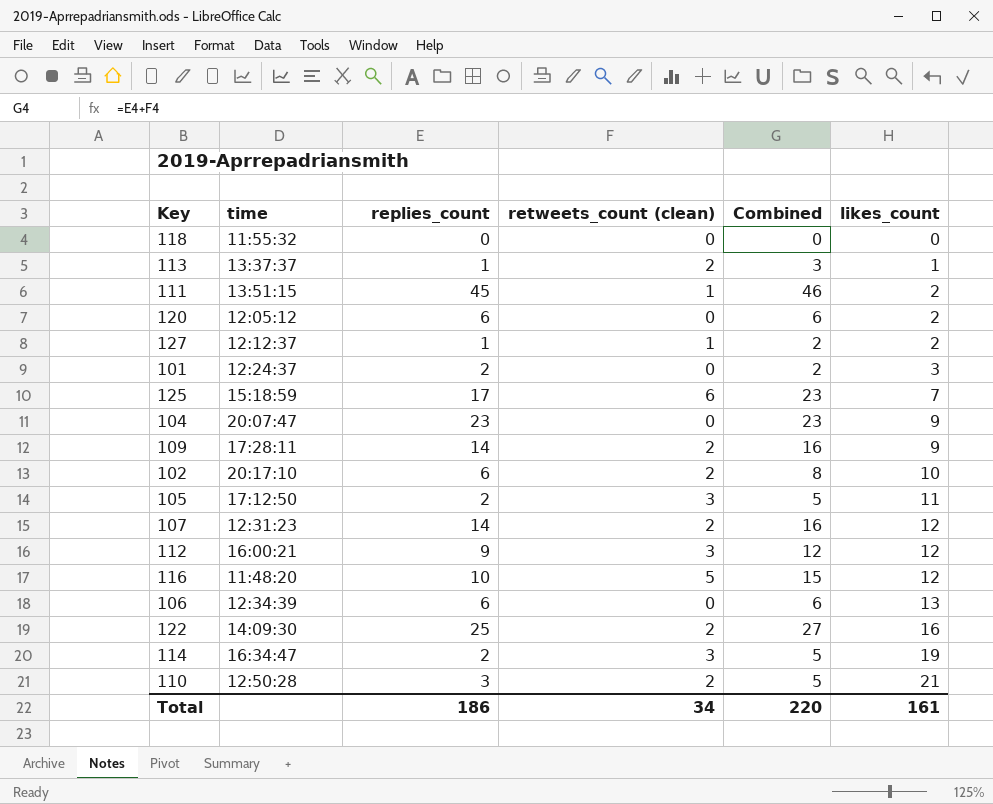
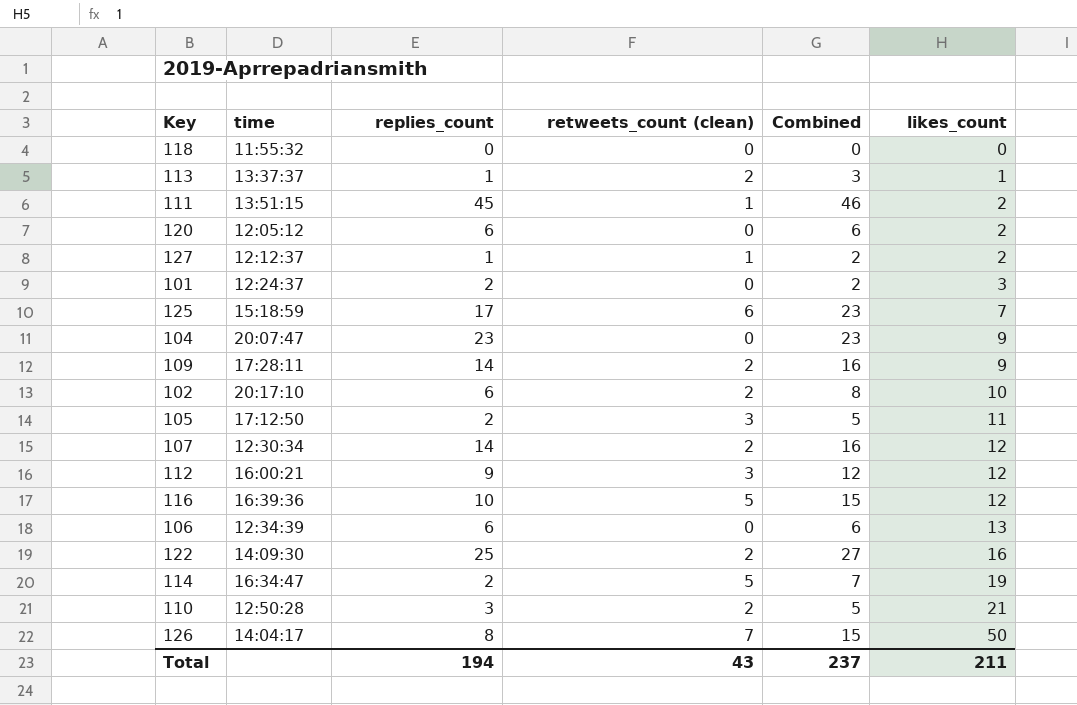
107 | time: 12:31:23 -> 12:30:34
116 | time: 11:48:20 -> 16:39:36
114 | retweets_count (clean): 3 -> 5
114 | Combined: 5 -> 7
row 126: none -> 14:04:17 | 8 | 7 | 15 | 50
Total | replies_count: 186 -> 194
Total | retweets_count (clean): 34 -> 43
Total | Combined: 220 -> 237
Total | likes_count: 161 -> 211

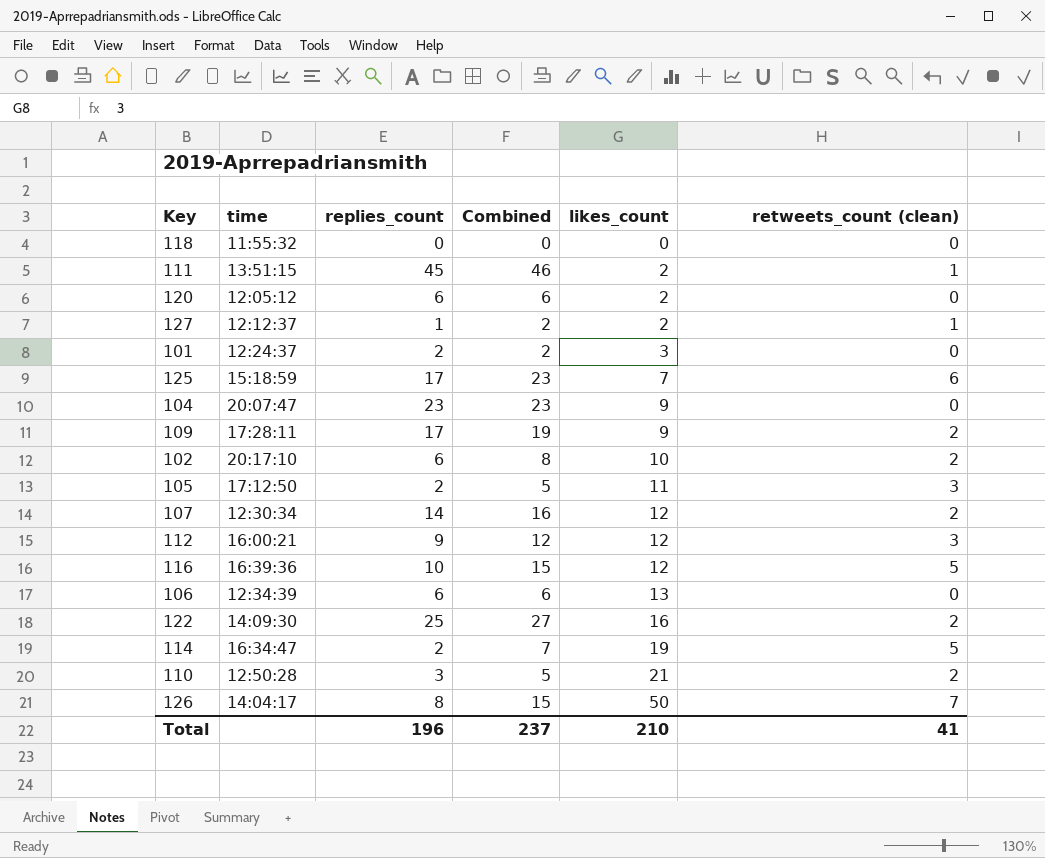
column retweets_count (clean) | position: 4 -> 6
row 113: 13:37:37 | 1 | 2 | 3 | 1 -> none
109 | replies_count: 14 -> 17
109 | Combined: 16 -> 19
Total | replies_count: 194 -> 196
Total | likes_count: 211 -> 210
Total | retweets_count (clean): 43 -> 41

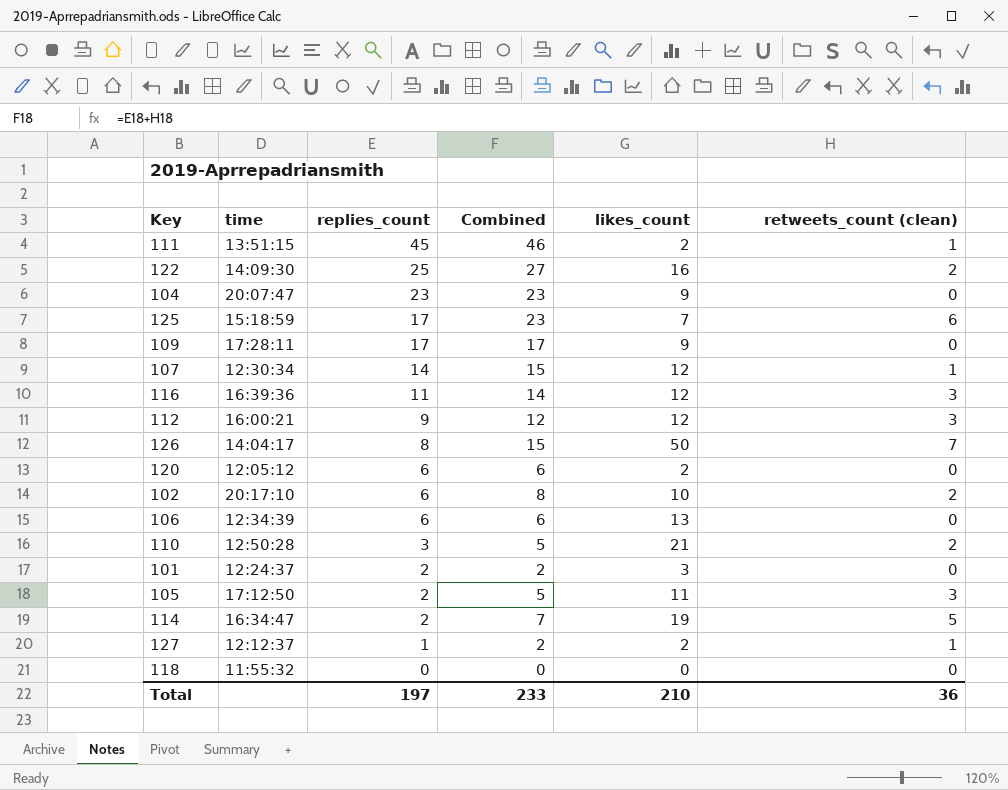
row order: likes_count ascending -> replies_count descending
109 | Combined: 19 -> 17
109 | retweets_count (clean): 2 -> 0
107 | Combined: 16 -> 15
107 | retweets_count (clean): 2 -> 1
116 | replies_count: 10 -> 11
116 | Combined: 15 -> 14
116 | retweets_count (clean): 5 -> 3
Total | replies_count: 196 -> 197
Total | Combined: 237 -> 233
Total | retweets_count (clean): 41 -> 36

